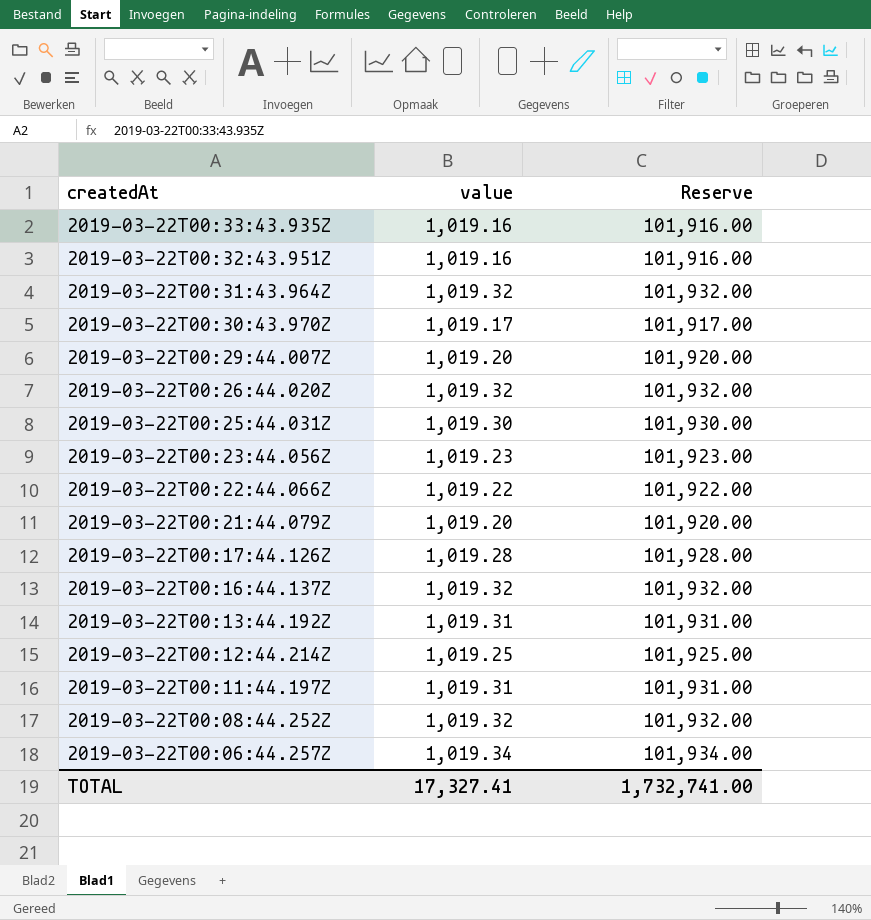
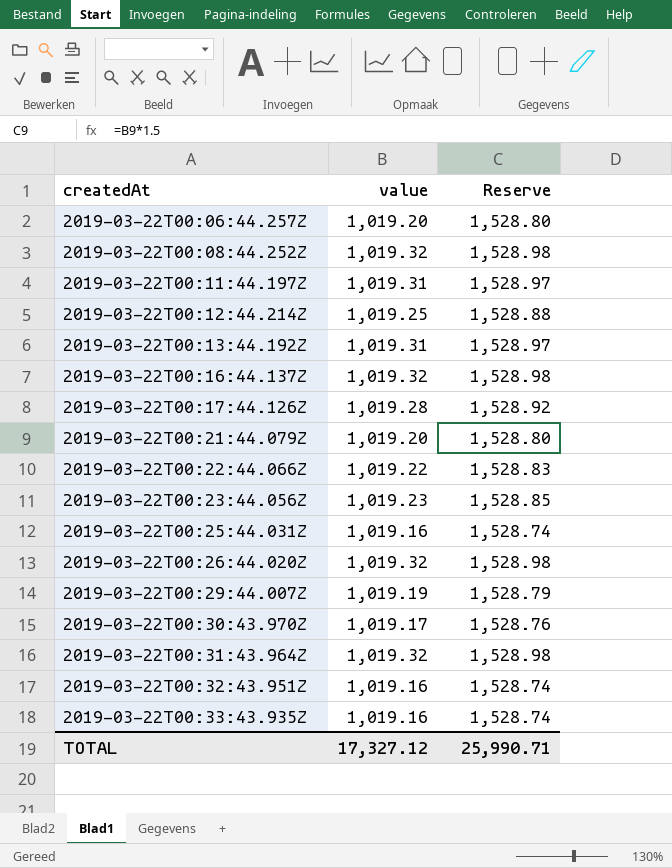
row order: createdAt descending -> createdAt ascending
column Reserve | formula: [value] * 100 -> [value] * 1.5
2019-03-22T00:06:44.257Z | value: 1,019.34 -> 1,019.20
2019-03-22T00:25:44.031Z | value: 1,019.30 -> 1,019.16
2019-03-22T00:29:44.007Z | value: 1,019.20 -> 1,019.19
TOTAL | value: 17,327.41 -> 17,327.12
TOTAL | Reserve: 1,732,741.00 -> 25,990.71

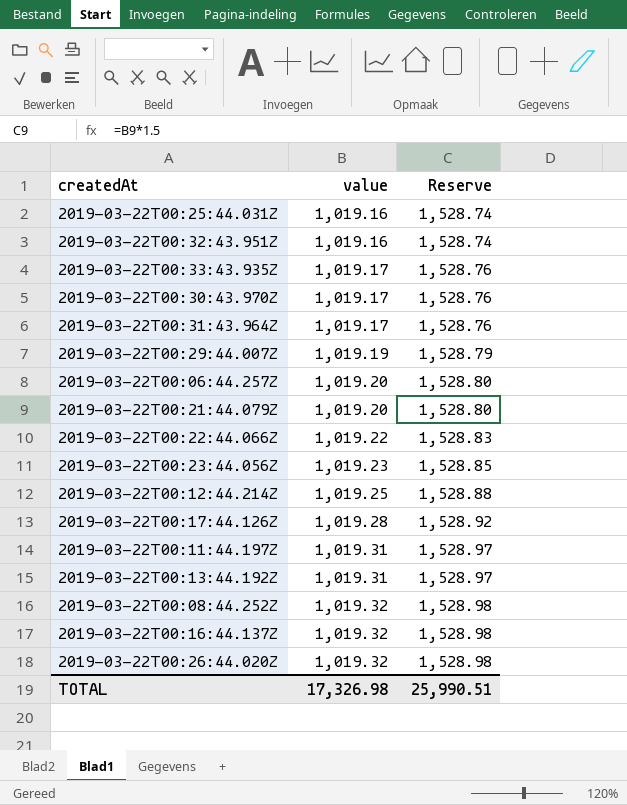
row order: createdAt ascending -> value ascending
2019-03-22T00:33:43.935Z | value: 1,019.16 -> 1,019.17
2019-03-22T00:33:43.935Z | Reserve: 1,528.74 -> 1,528.76
2019-03-22T00:31:43.964Z | value: 1,019.32 -> 1,019.17
2019-03-22T00:31:43.964Z | Reserve: 1,528.98 -> 1,528.76
TOTAL | value: 17,327.12 -> 17,326.98
TOTAL | Reserve: 25,990.71 -> 25,990.51

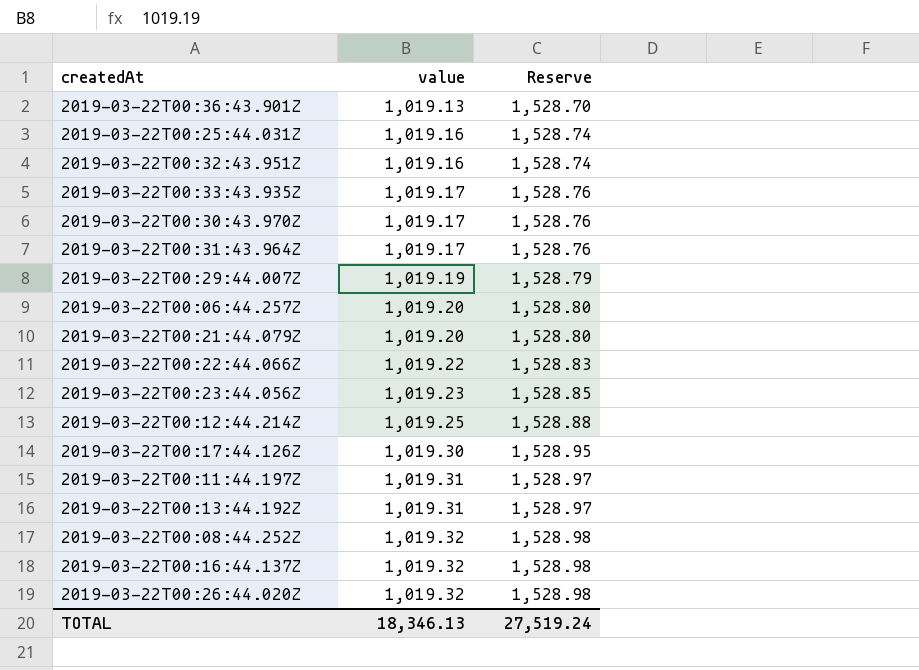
row 2019-03-22T00:36:43.901Z: none -> 1,019.13 | 1,528.70
2019-03-22T00:17:44.126Z | value: 1,019.28 -> 1,019.30
2019-03-22T00:17:44.126Z | Reserve: 1,528.92 -> 1,528.95
TOTAL | value: 17,326.98 -> 18,346.13
TOTAL | Reserve: 25,990.51 -> 27,519.24

